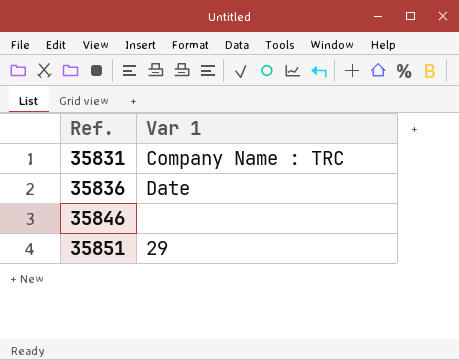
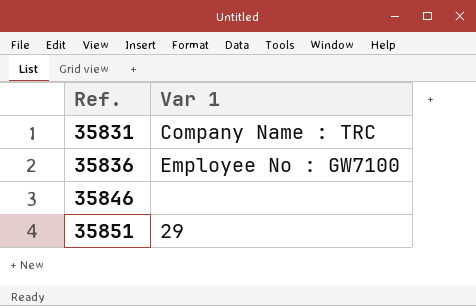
35836 | Var 1: Date -> Employee No : GW7100

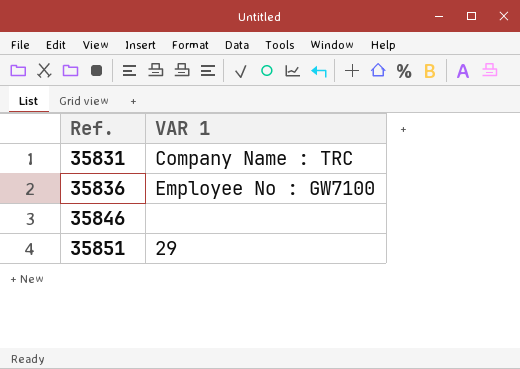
column name: Var 1 -> VAR 1

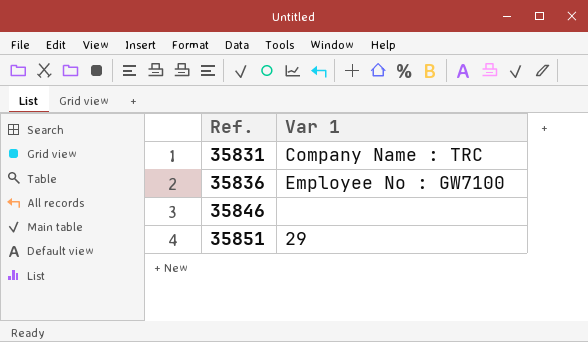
column name: VAR 1 -> Var 1

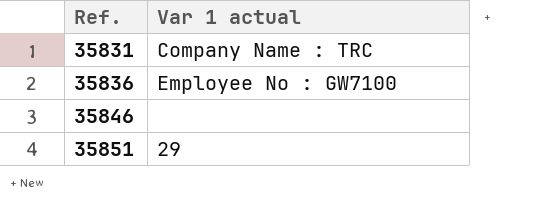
column name: Var 1 -> Var 1 actual

